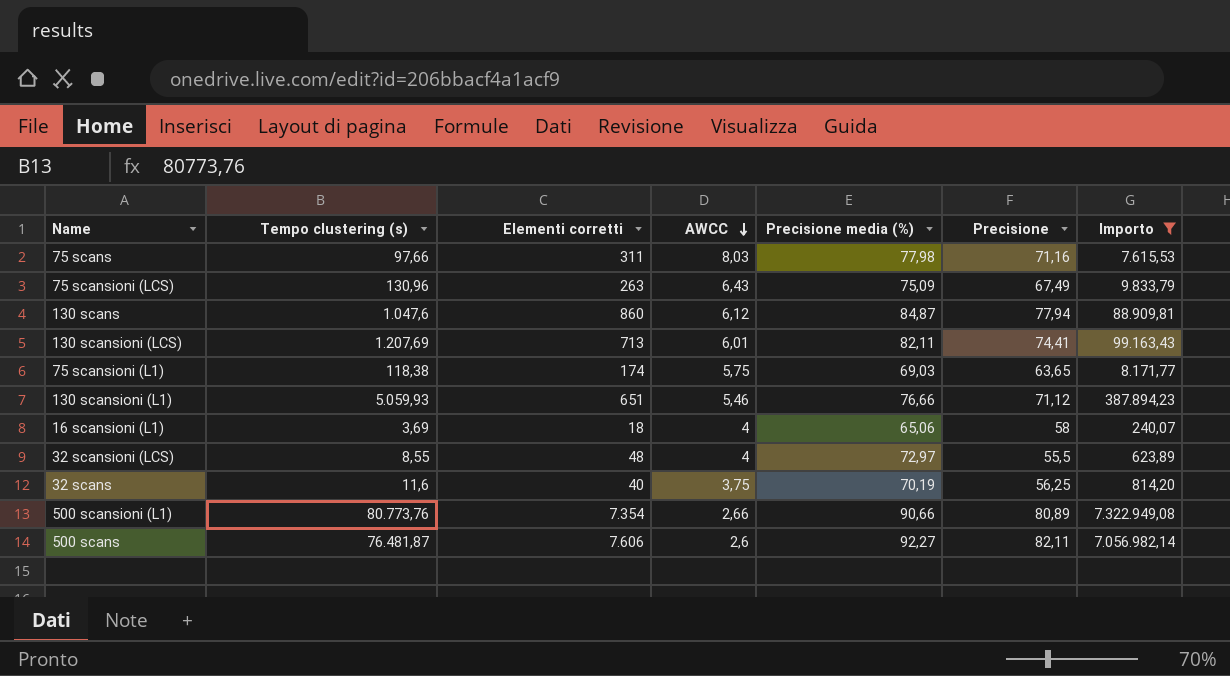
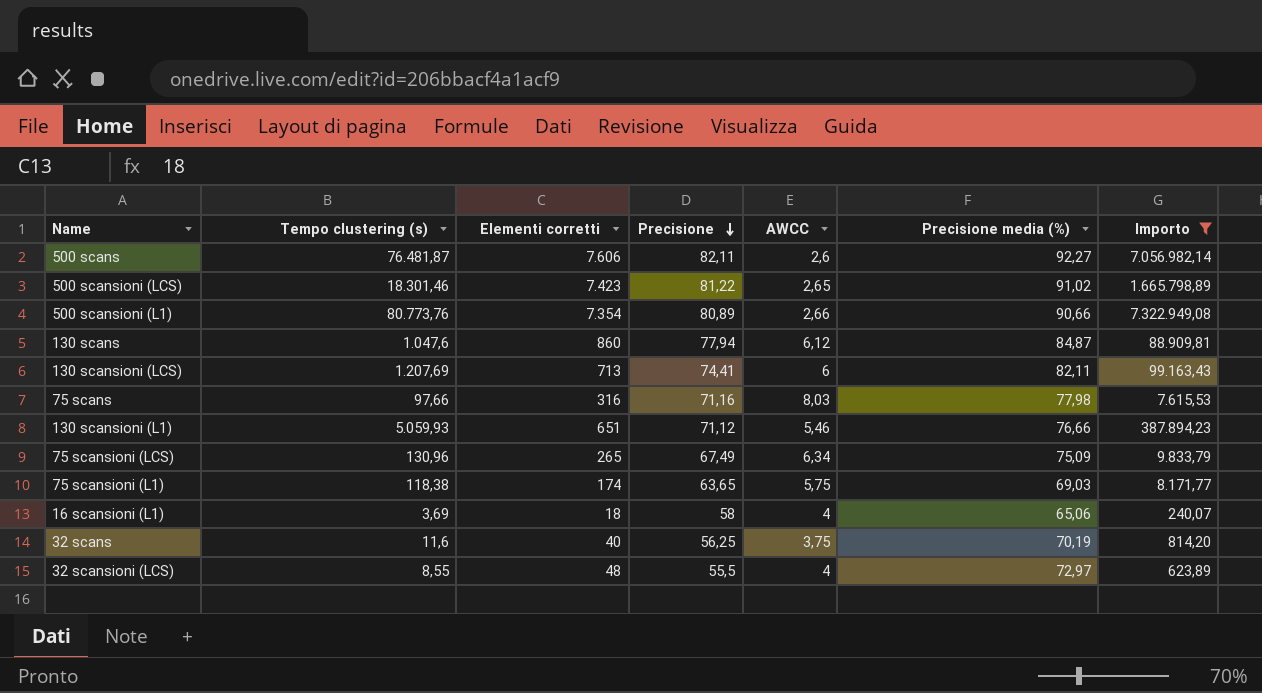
row order: AWCC descending -> Precisione descending
column Precisione | position: 6 -> 4
row 500 scansioni (LCS): none -> 18.301,46 | 7.423 | 81,22 | 2,65 | 91,02 | 1.665.798,89
130 scansioni (LCS) | AWCC: 6,01 -> 6
75 scans | Elementi corretti: 311 -> 316
75 scansioni (LCS) | Elementi corretti: 263 -> 265
75 scansioni (LCS) | AWCC: 6,43 -> 6,34

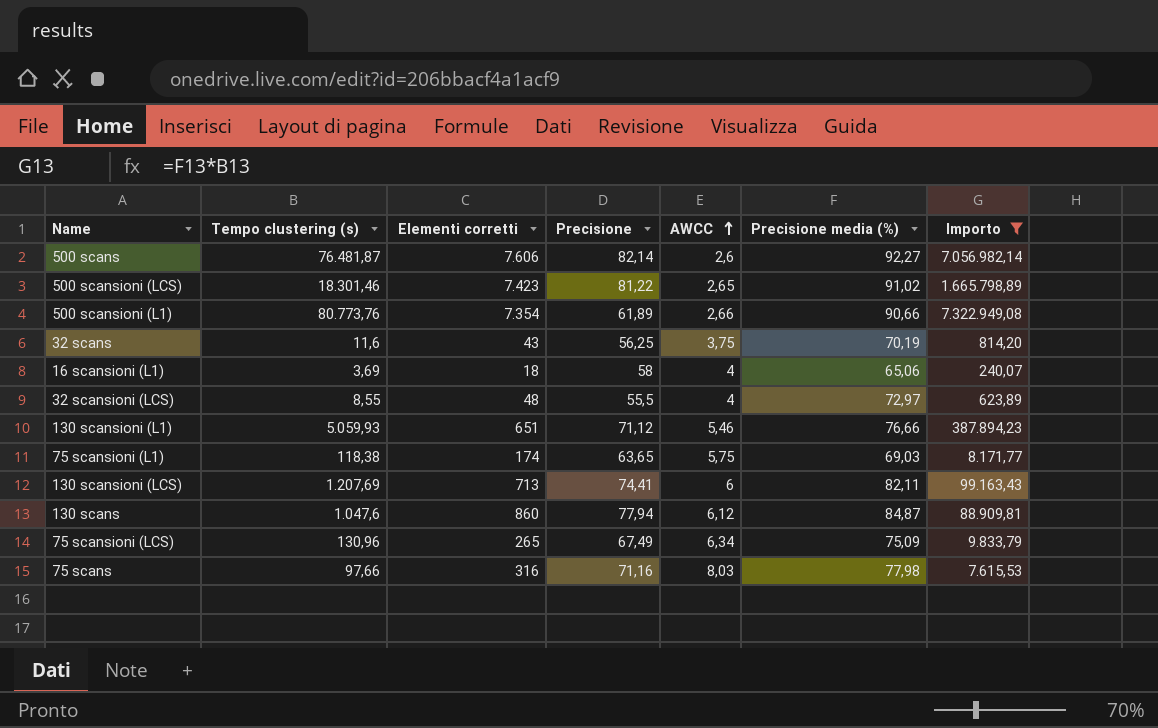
row order: Precisione descending -> AWCC ascending
500 scans | Precisione: 82,11 -> 82,14
500 scansioni (L1) | Precisione: 80,89 -> 61,89
32 scans | Elementi corretti: 40 -> 43

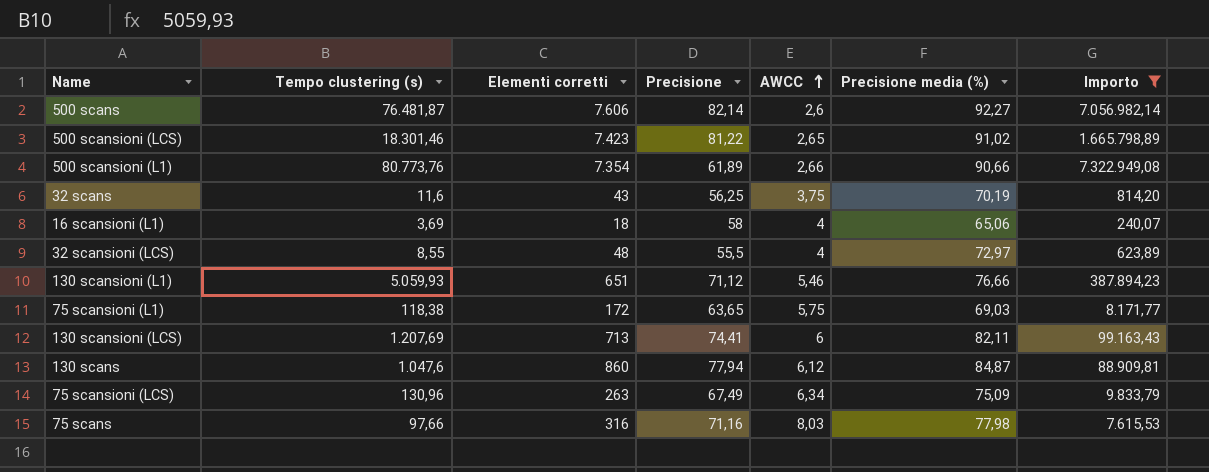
75 scansioni (L1) | Elementi corretti: 174 -> 172
75 scansioni (LCS) | Elementi corretti: 265 -> 263

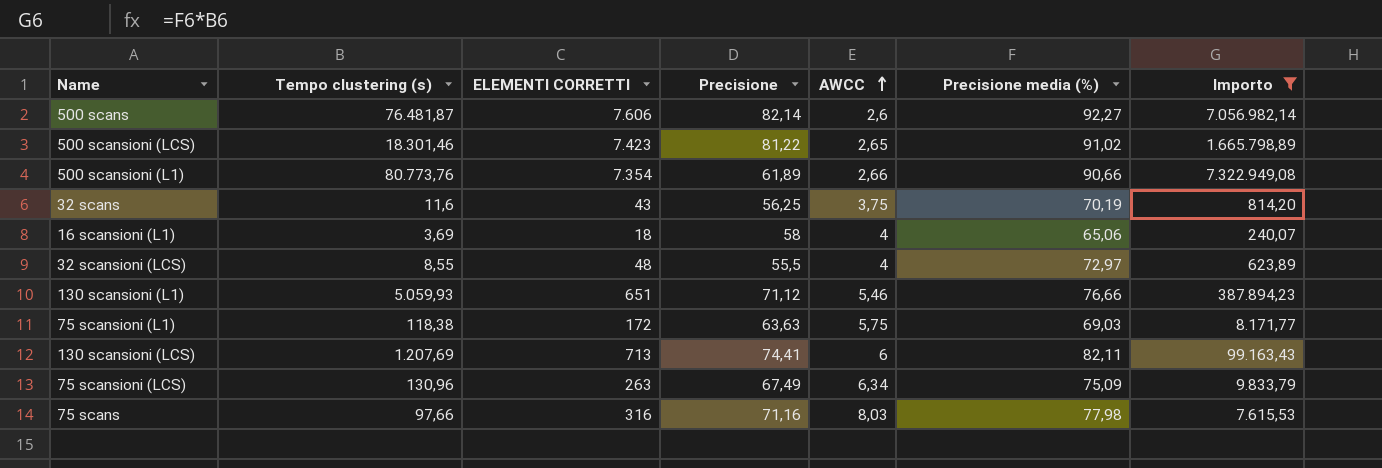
column name: Elementi corretti -> ELEMENTI CORRETTI
row 130 scans: 1.047,6 | 860 | 77,94 | 6,12 | 84,87 | 88.909,81 -> none
75 scansioni (L1) | Precisione: 63,65 -> 63,63

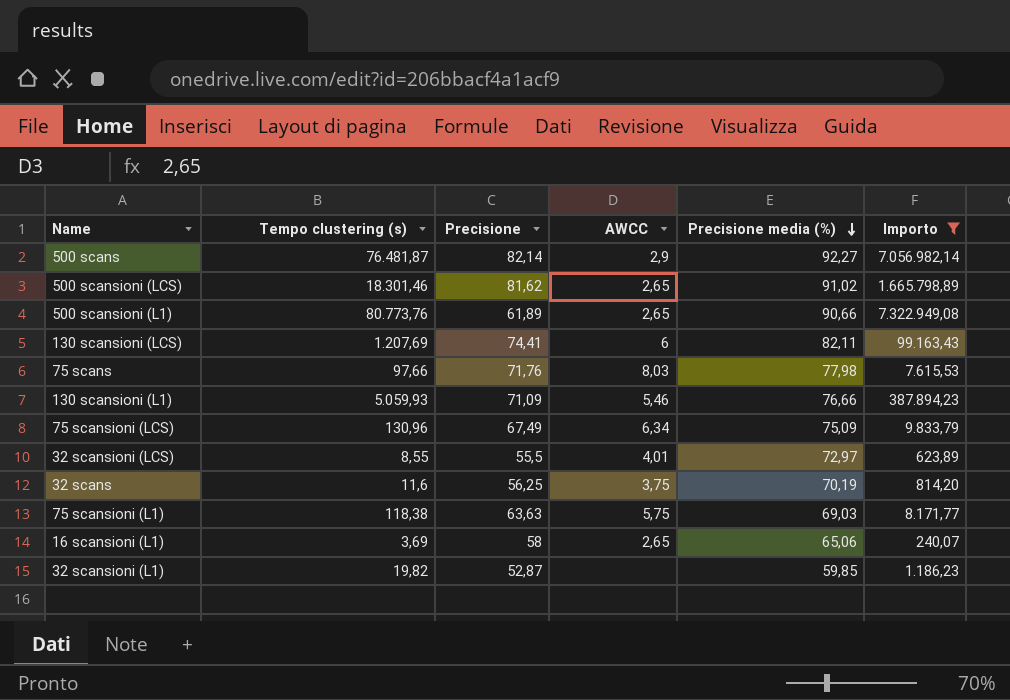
row order: AWCC ascending -> Precisione media (%) descending
column ELEMENTI CORRETTI | position: 3 -> none
500 scans | AWCC: 2,6 -> 2,9
500 scansioni (LCS) | Precisione: 81,22 -> 81,62
500 scansioni (L1) | AWCC: 2,66 -> 2,65
75 scans | Precisione: 71,16 -> 71,76
130 scansioni (L1) | Precisione: 71,12 -> 71,09
32 scansioni (LCS) | AWCC: 4 -> 4,01
16 scansioni (L1) | AWCC: 4 -> 2,65
row 32 scansioni (L1): none -> 19,82 | 52,87 | none | 59,85 | 1.186,23

